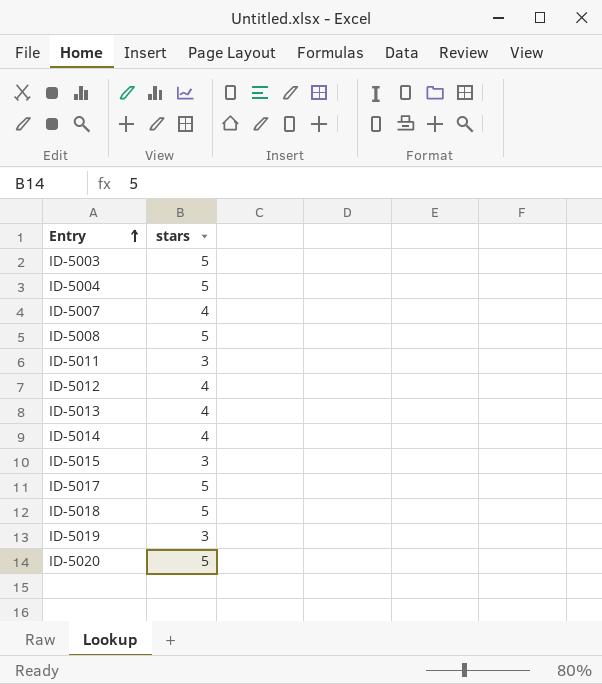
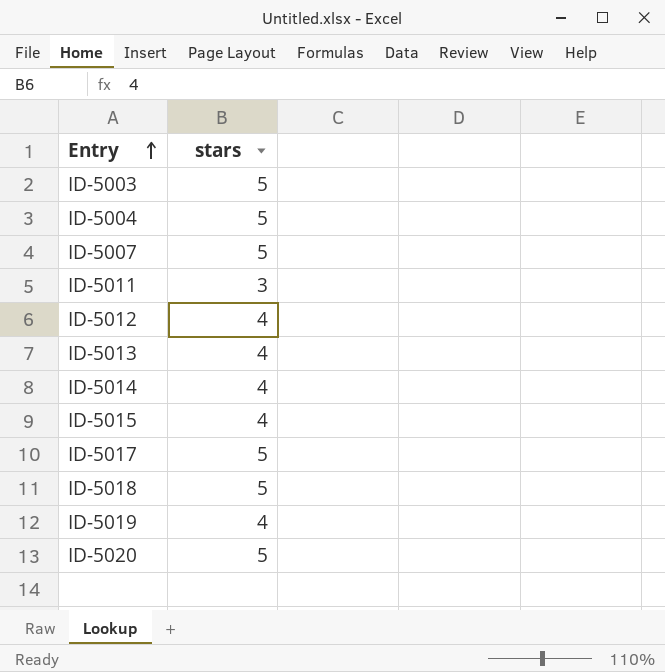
row ID-5008: 5 -> none
ID-5007 | stars: 4 -> 5
ID-5015 | stars: 3 -> 4
ID-5019 | stars: 3 -> 4

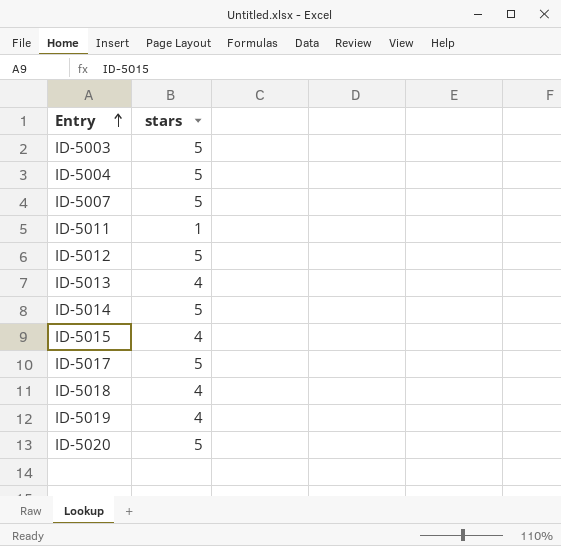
ID-5011 | stars: 3 -> 1
ID-5012 | stars: 4 -> 5
ID-5014 | stars: 4 -> 5
ID-5018 | stars: 5 -> 4

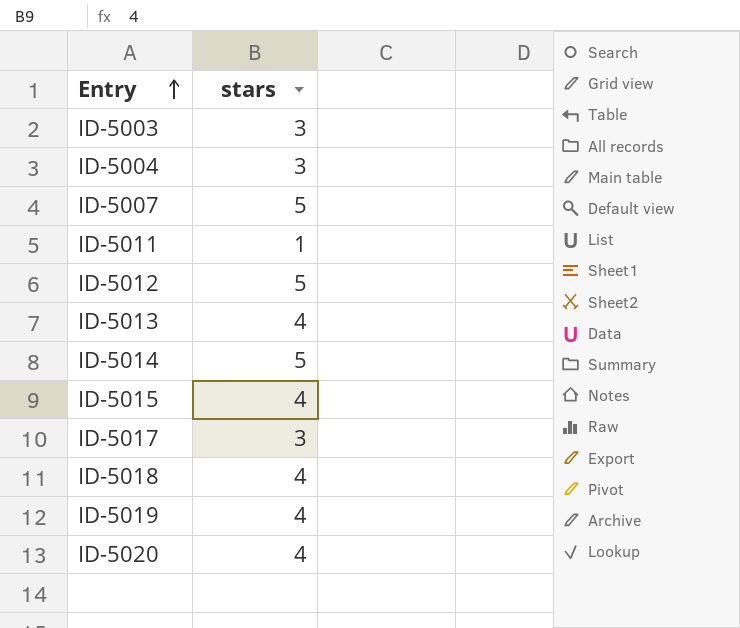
ID-5003 | stars: 5 -> 3
ID-5004 | stars: 5 -> 3
ID-5017 | stars: 5 -> 3
ID-5020 | stars: 5 -> 4

